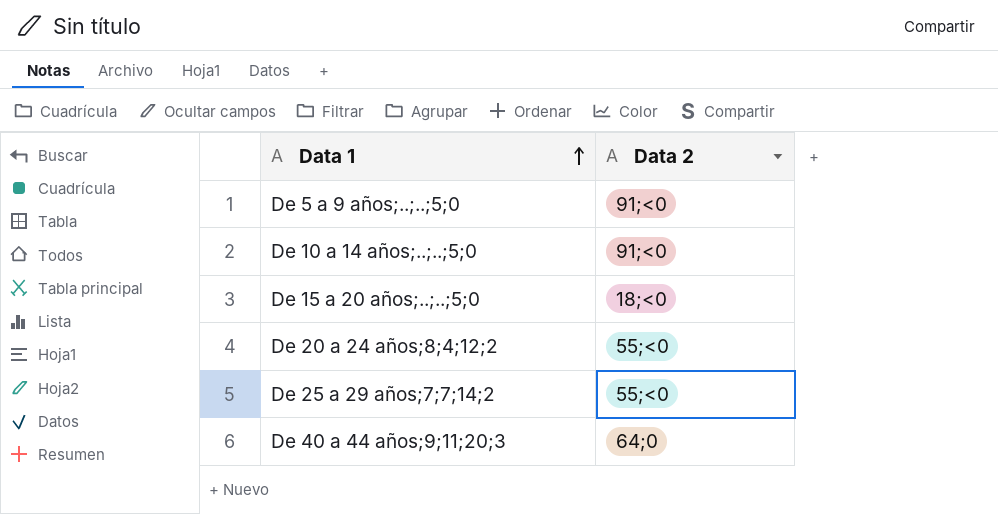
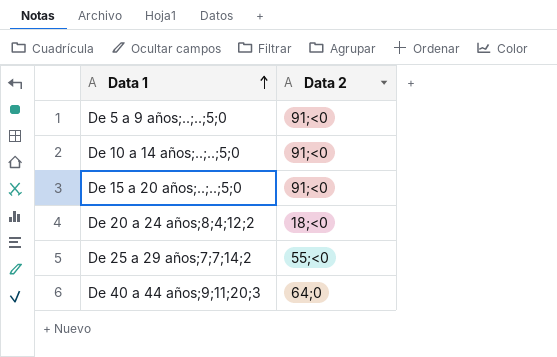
De 15 a 20 años;..;..;5;0 | Data 2: 18;<0 -> 91;<0
De 20 a 24 años;8;4;12;2 | Data 2: 55;<0 -> 18;<0

